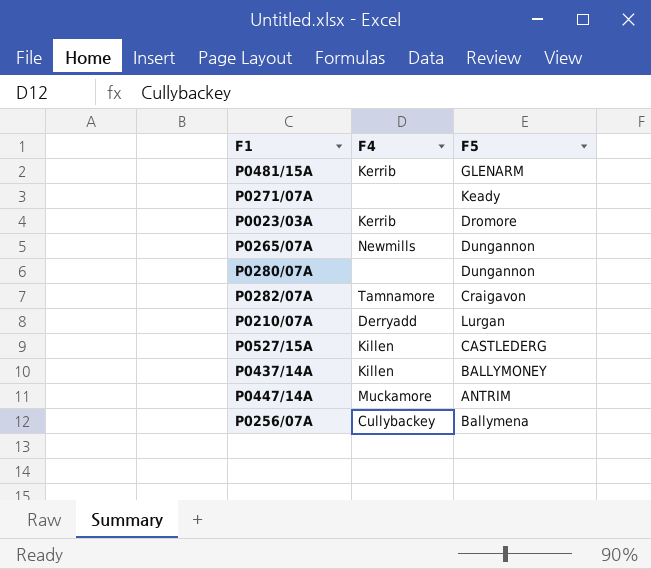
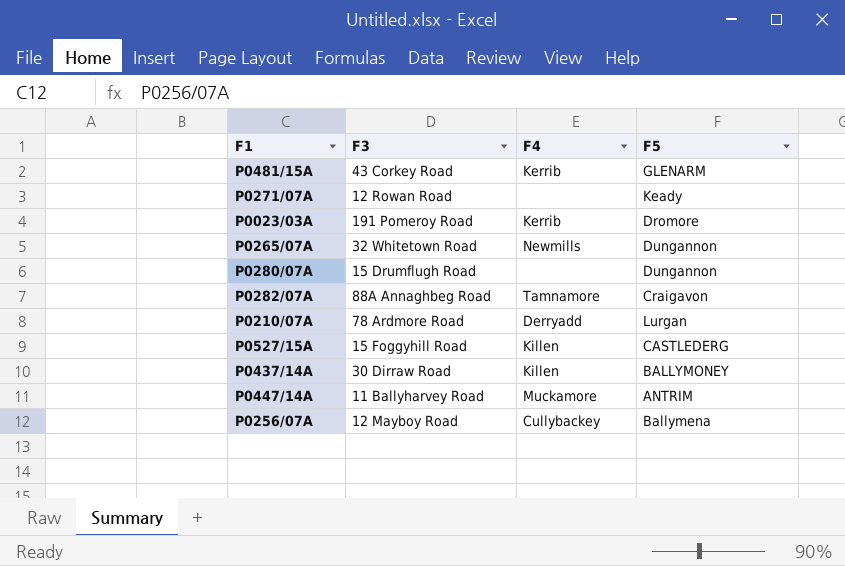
column F3 | position: none -> 2

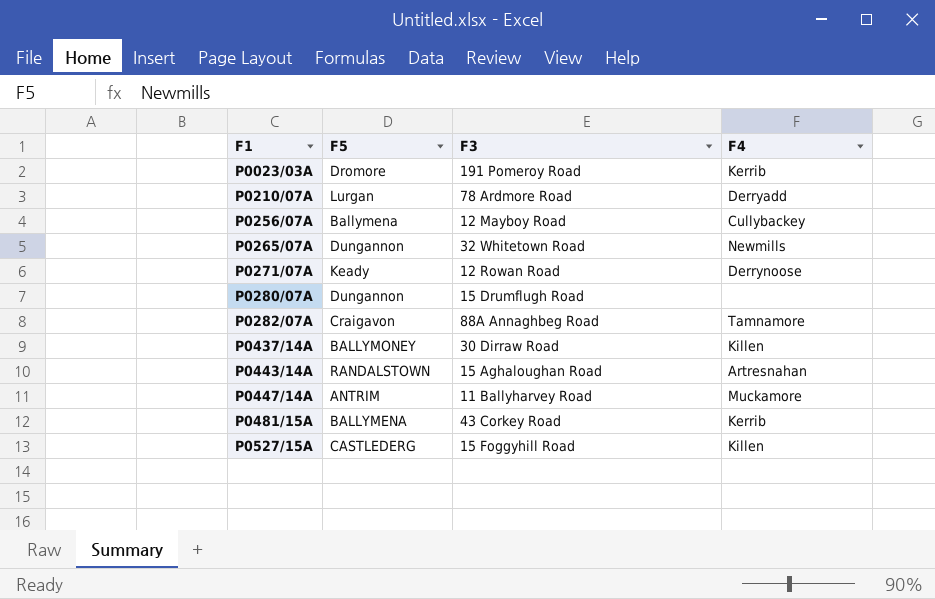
row order: none -> F1 ascending
column F5 | position: 4 -> 2
P0271/07A | F4: none -> Derrynoose
row P0443/14A: none -> RANDALSTOWN | 15 Aghaloughan Road | Artresnahan
P0481/15A | F5: GLENARM -> BALLYMENA

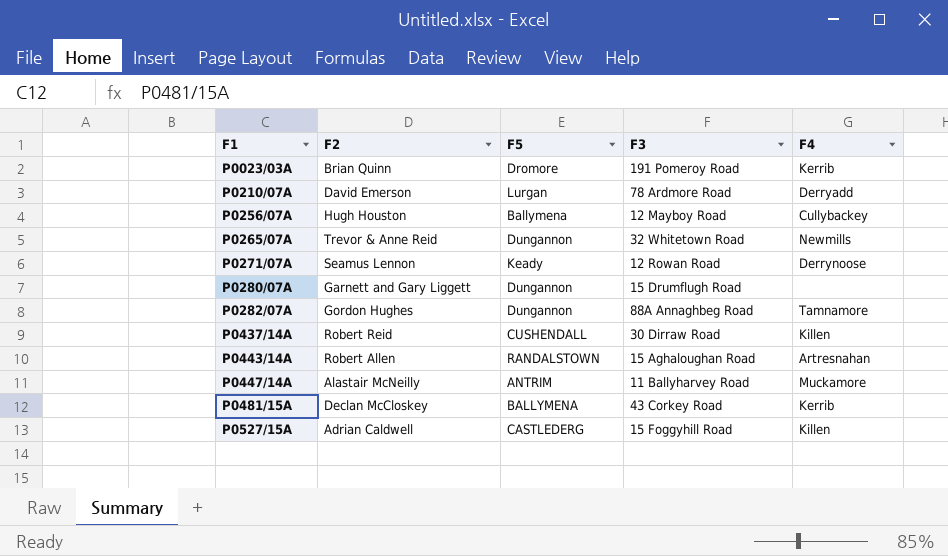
column F2 | position: none -> 2
P0282/07A | F5: Craigavon -> Dungannon
P0437/14A | F5: BALLYMONEY -> CUSHENDALL

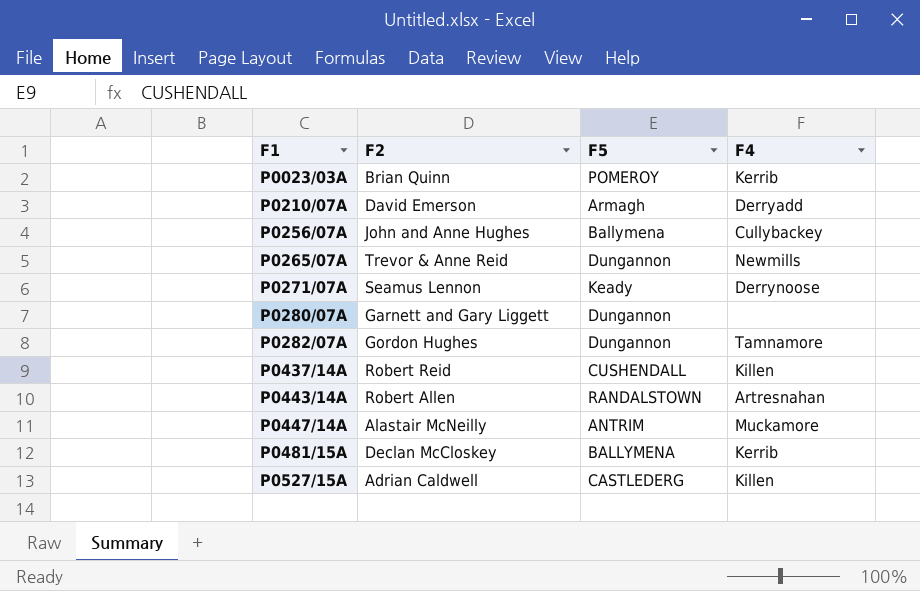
column F3 | position: 4 -> none
P0023/03A | F5: Dromore -> POMEROY
P0210/07A | F5: Lurgan -> Armagh
P0256/07A | F2: Hugh Houston -> John and Anne Hughes

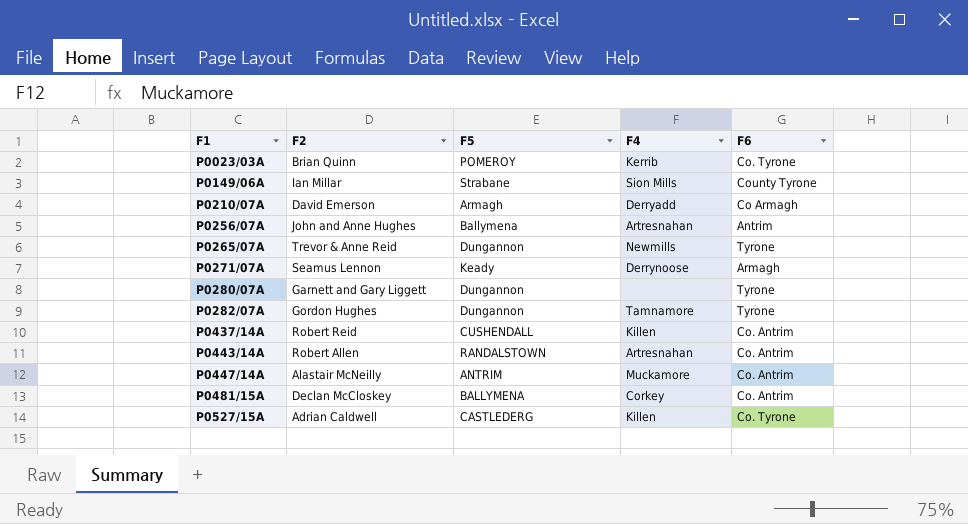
column F6 | position: none -> 5
row P0149/06A: none -> Ian Millar | Strabane | Sion Mills | County Tyrone
P0256/07A | F4: Cullybackey -> Artresnahan
P0481/15A | F4: Kerrib -> Corkey

